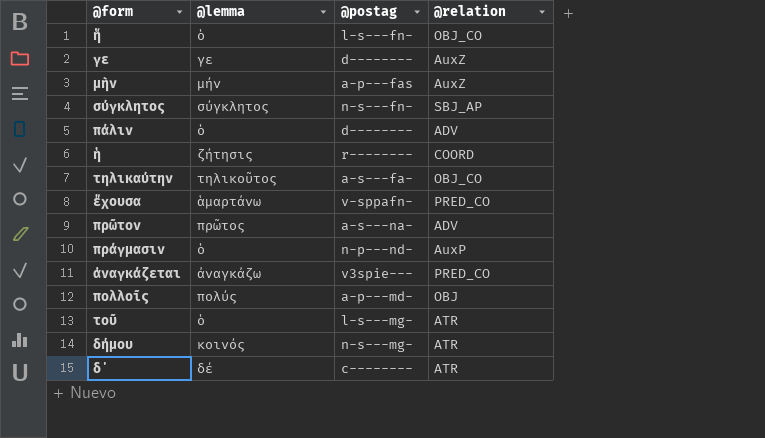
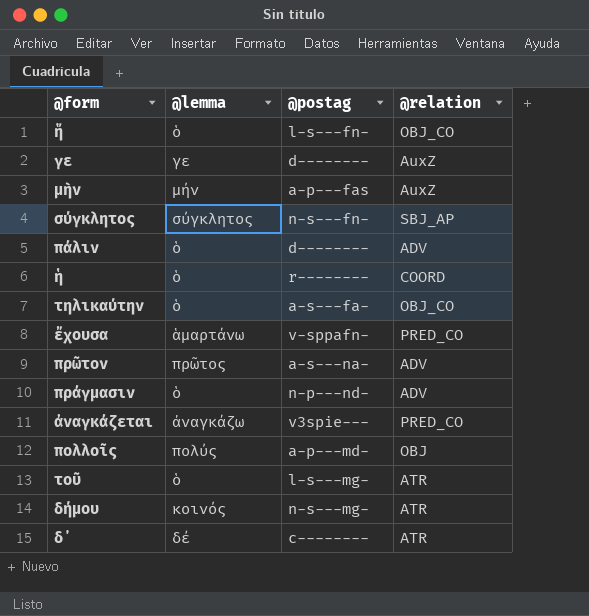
ἡ | @lemma: ζήτησις -> ὁ
τηλικαύτην | @lemma: τηλικοῦτος -> ὁ
πράγμασιν | @relation: AuxP -> ADV

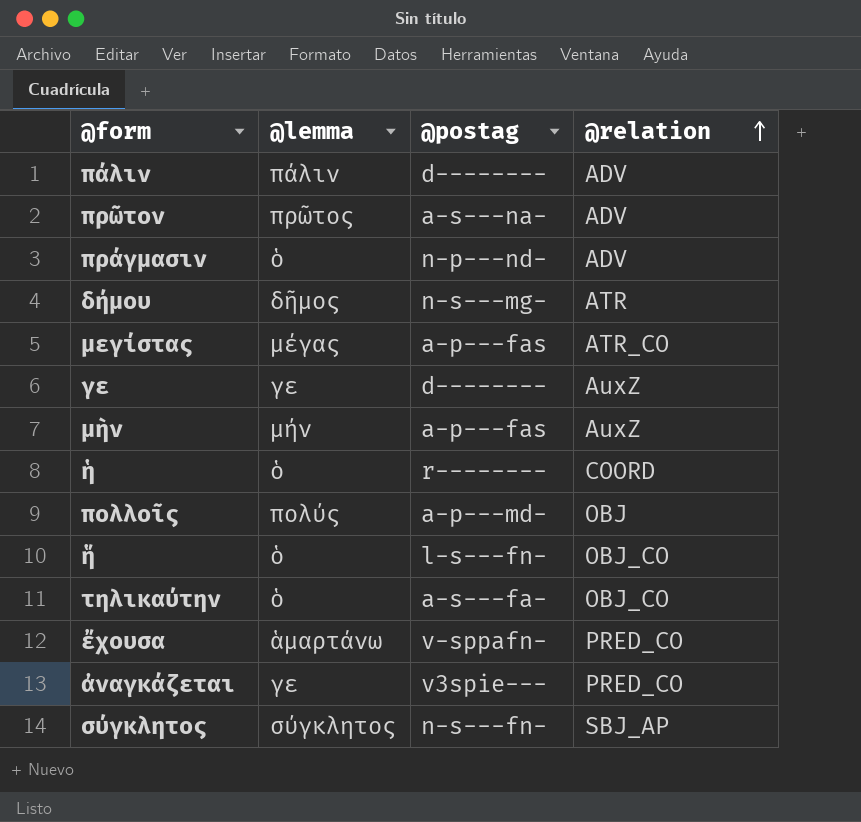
row order: none -> @relation ascending
row τοῦ: ὁ | l-s---mg- | ATR -> none
row δʼ: δέ | c-------- | ATR -> none
πάλιν | @lemma: ὁ -> πάλιν
δήμου | @lemma: κοινός -> δῆμος
row μεγίστας: none -> μέγας | a-p---fas | ATR_CO
ἀναγκάζεται | @lemma: ἀναγκάζω -> γε

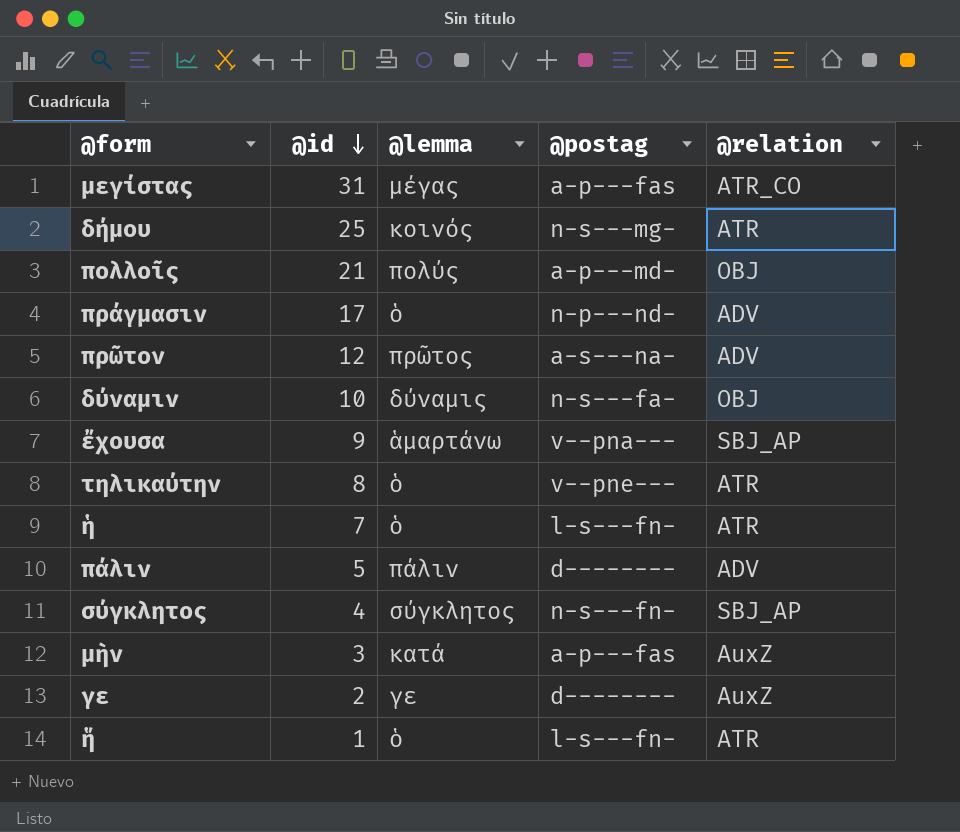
row order: @relation ascending -> @id descending
column @id | position: none -> 2
row ἀναγκάζεται: γε | v3spie--- | PRED_CO -> none
δήμου | @lemma: δῆμος -> κοινός
row δύναμιν: none -> 10 | δύναμις | n-s---fa- | OBJ
ἔχουσα | @postag: v-sppafn- -> v--pna---
ἔχουσα | @relation: PRED_CO -> SBJ_AP
τηλικαύτην | @postag: a-s---fa- -> v--pne---
τηλικαύτην | @relation: OBJ_CO -> ATR
ἡ | @postag: r-------- -> l-s---fn-
ἡ | @relation: COORD -> ATR
μὴν | @lemma: μήν -> κατά
ἥ | @relation: OBJ_CO -> ATR

